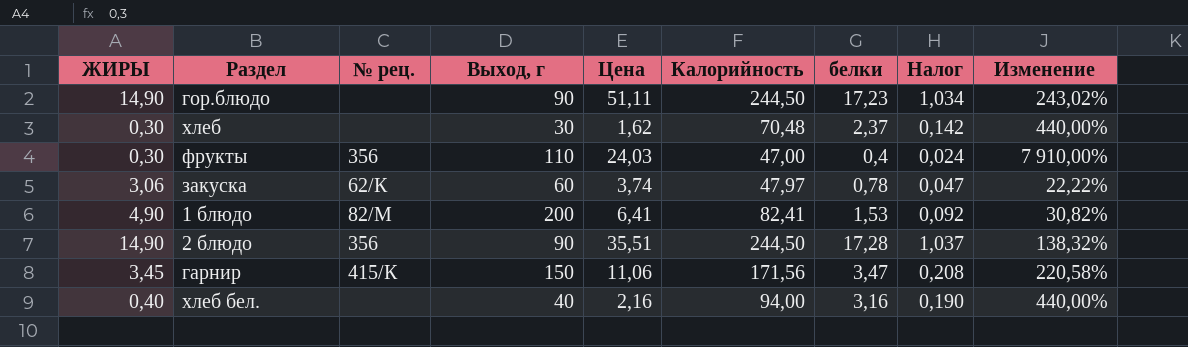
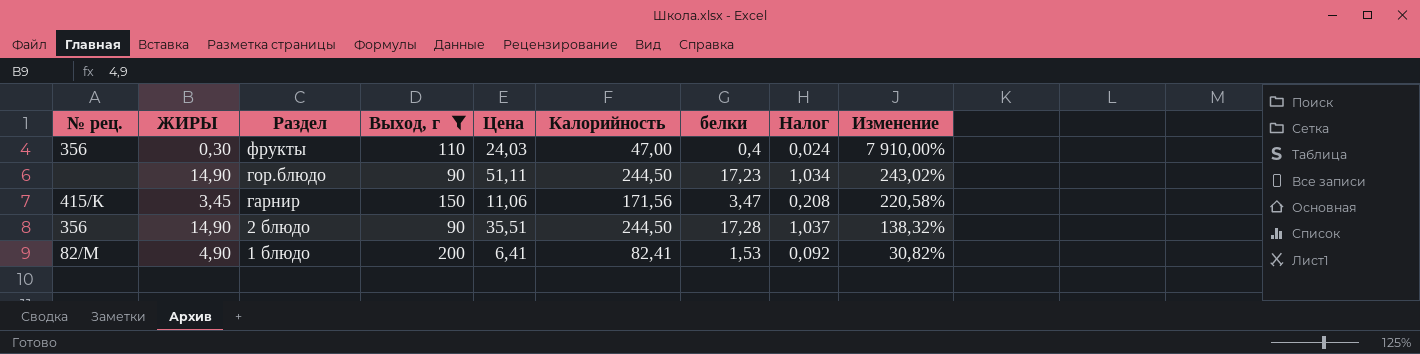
filter: none -> Выход, г >= 90
row order: none -> Раздел descending
column № рец. | position: 3 -> 1

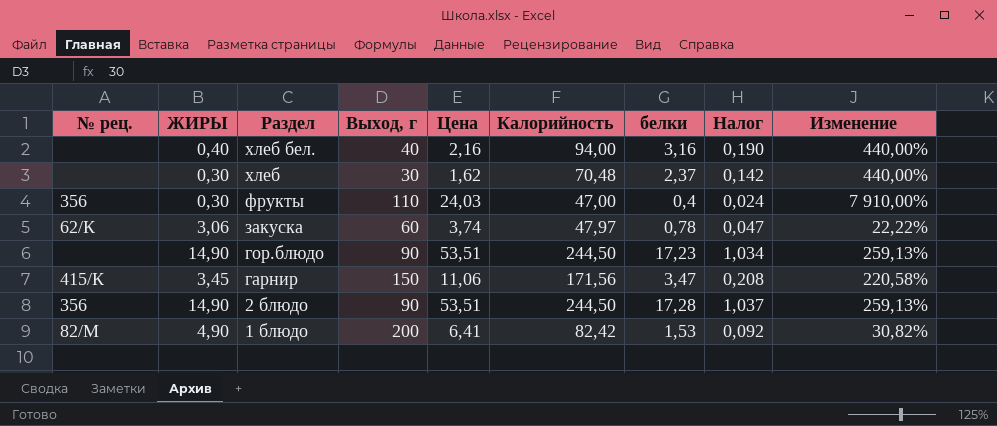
filter: Выход, г >= 90 -> none
гор.блюдо | Цена: 51,11 -> 53,51
гор.блюдо | Изменение: 243,02% -> 259,13%
2 блюдо | Цена: 35,51 -> 53,51
2 блюдо | Изменение: 138,32% -> 259,13%
1 блюдо | Калорийность: 82,41 -> 82,42

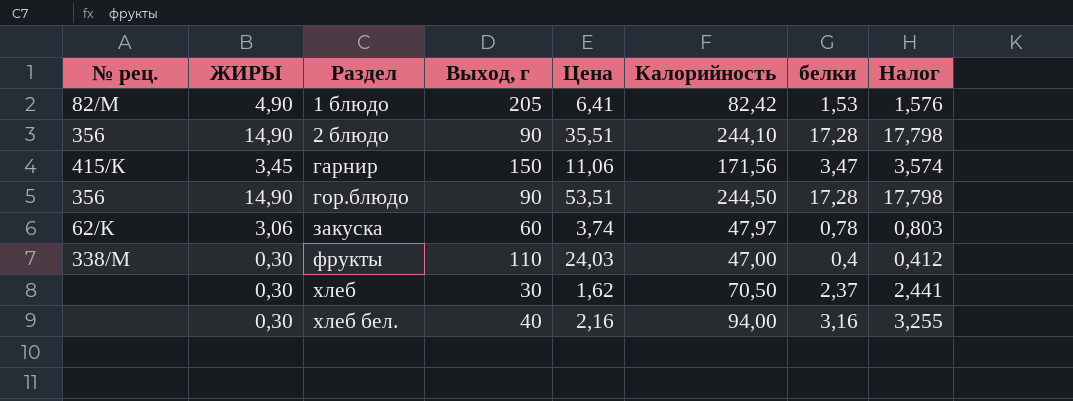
row order: Раздел descending -> Раздел ascending
column Изменение | formula: ([Цена] - [ЖИРЫ]) / [ЖИРЫ] -> none
column Налог | formula: [белки] * 0,06 -> [белки] * 1,03
1 блюдо | Выход, г: 200 -> 205
2 блюдо | Цена: 53,51 -> 35,51
2 блюдо | Калорийность: 244,50 -> 244,10
гор.блюдо | № рец.: none -> 356
гор.блюдо | белки: 17,23 -> 17,28
фрукты | № рец.: 356 -> 338/М
хлеб | Калорийность: 70,48 -> 70,50
хлеб бел. | ЖИРЫ: 0,40 -> 0,30

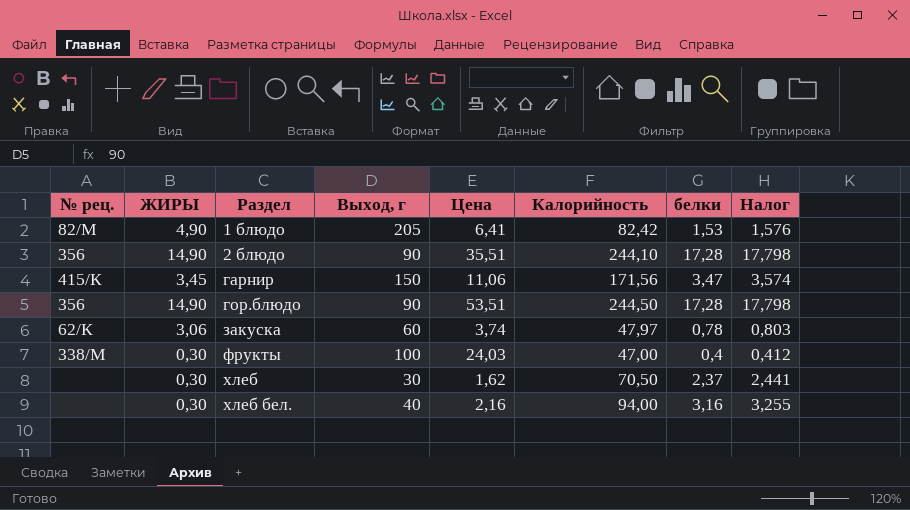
фрукты | Выход, г: 110 -> 100

